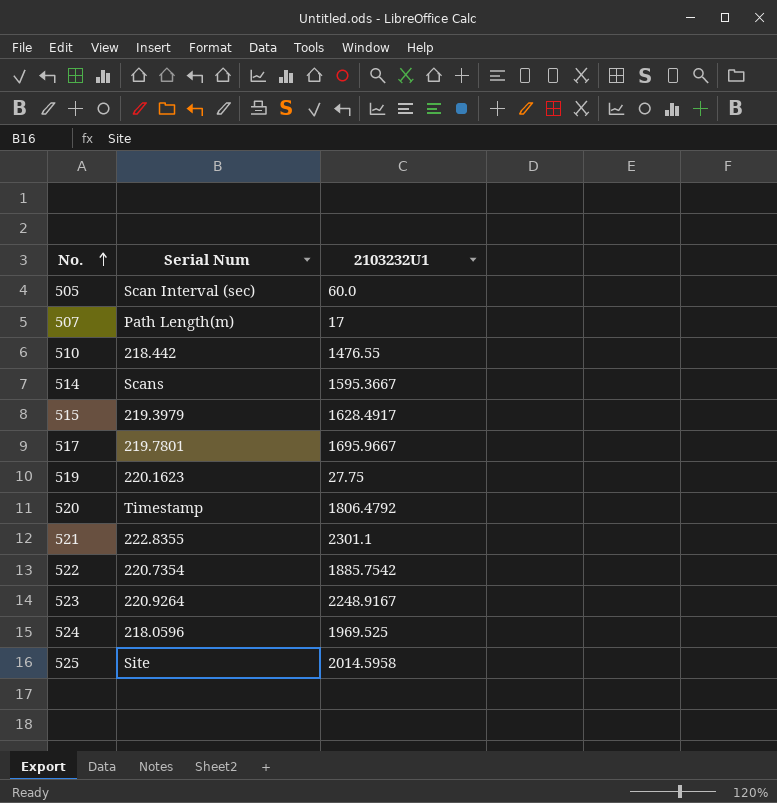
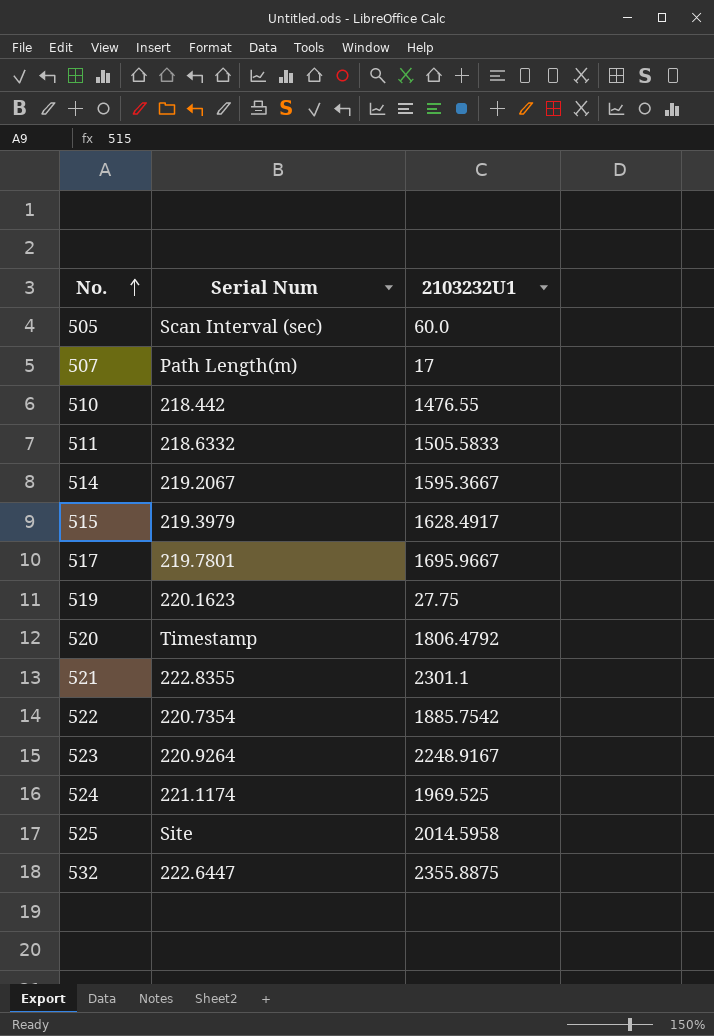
row 511: none -> 218.6332 | 1505.5833
514 | Serial Num: Scans -> 219.2067
524 | Serial Num: 218.0596 -> 221.1174
row 532: none -> 222.6447 | 2355.8875

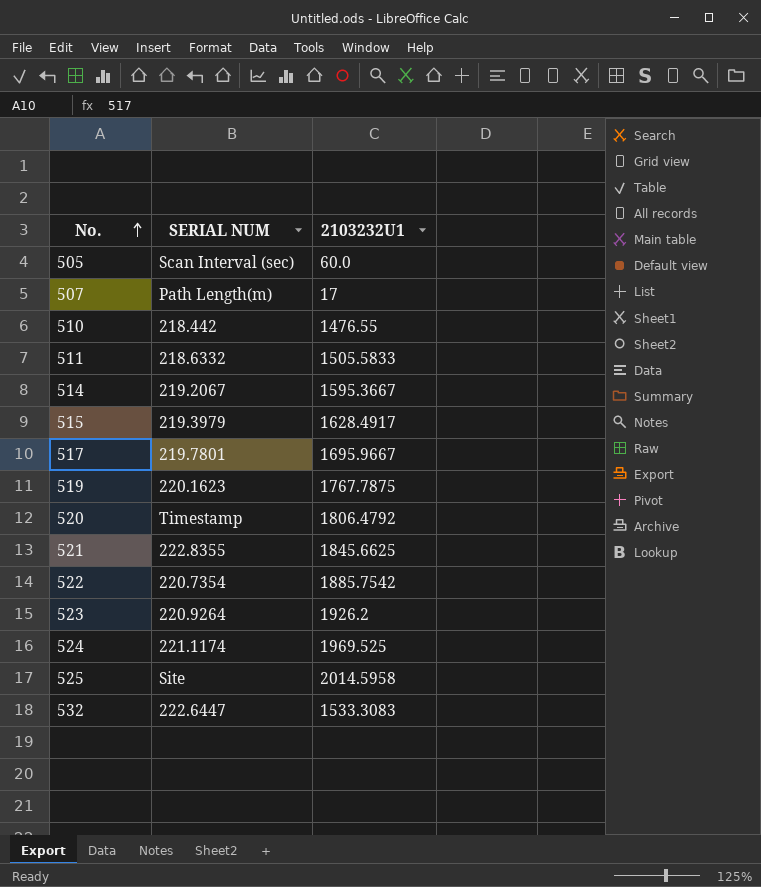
column name: Serial Num -> SERIAL NUM
519 | 2103232U1: 27.75 -> 1767.7875
521 | 2103232U1: 2301.1 -> 1845.6625
523 | 2103232U1: 2248.9167 -> 1926.2
532 | 2103232U1: 2355.8875 -> 1533.3083

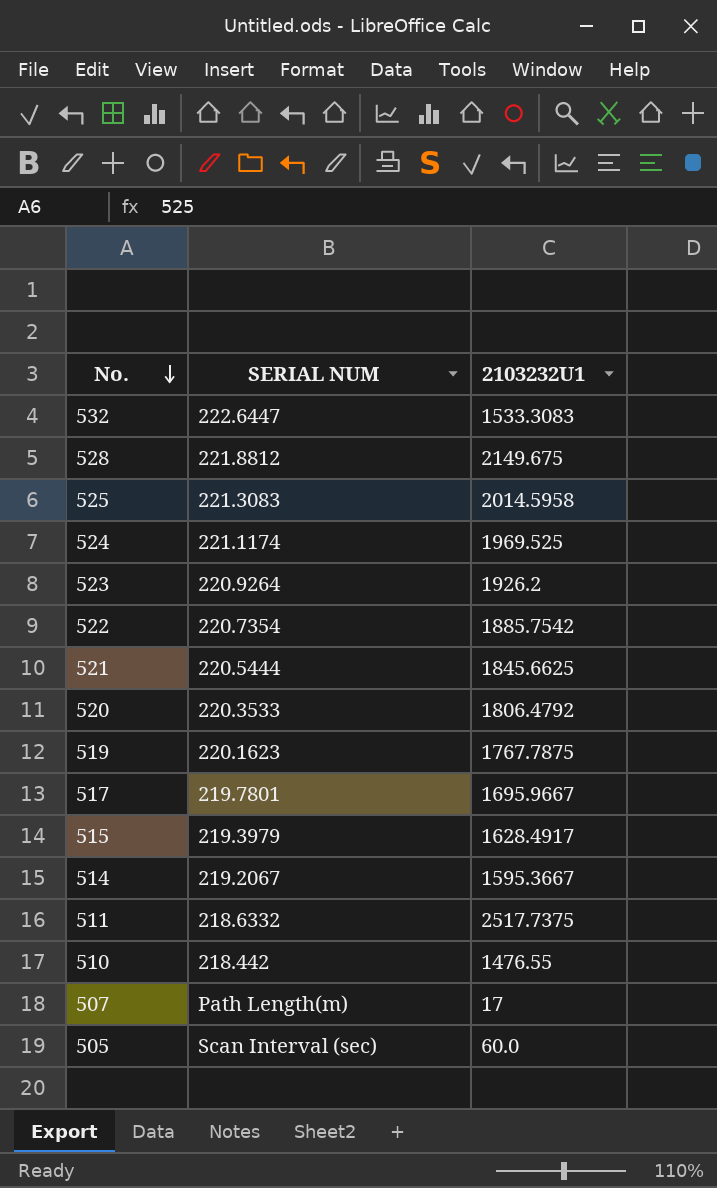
row order: No. ascending -> No. descending
row 528: none -> 221.8812 | 2149.675
525 | SERIAL NUM: Site -> 221.3083
521 | SERIAL NUM: 222.8355 -> 220.5444
520 | SERIAL NUM: Timestamp -> 220.3533
511 | 2103232U1: 1505.5833 -> 2517.7375

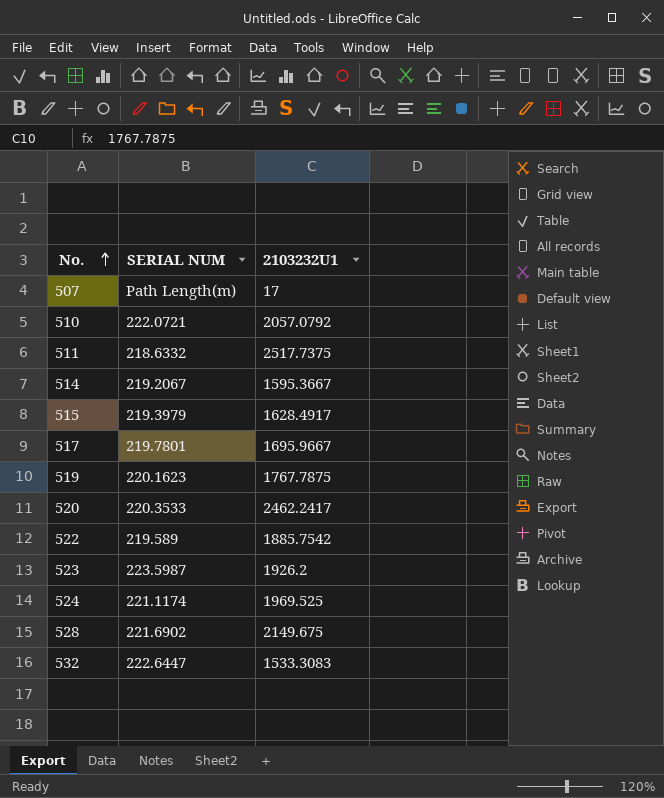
row order: No. descending -> No. ascending
row 525: 221.3083 | 2014.5958 -> none
row 521: 220.5444 | 1845.6625 -> none
row 505: Scan Interval (sec) | 60.0 -> none
510 | SERIAL NUM: 218.442 -> 222.0721
510 | 2103232U1: 1476.55 -> 2057.0792
520 | 2103232U1: 1806.4792 -> 2462.2417
522 | SERIAL NUM: 220.7354 -> 219.589
523 | SERIAL NUM: 220.9264 -> 223.5987
528 | SERIAL NUM: 221.8812 -> 221.6902

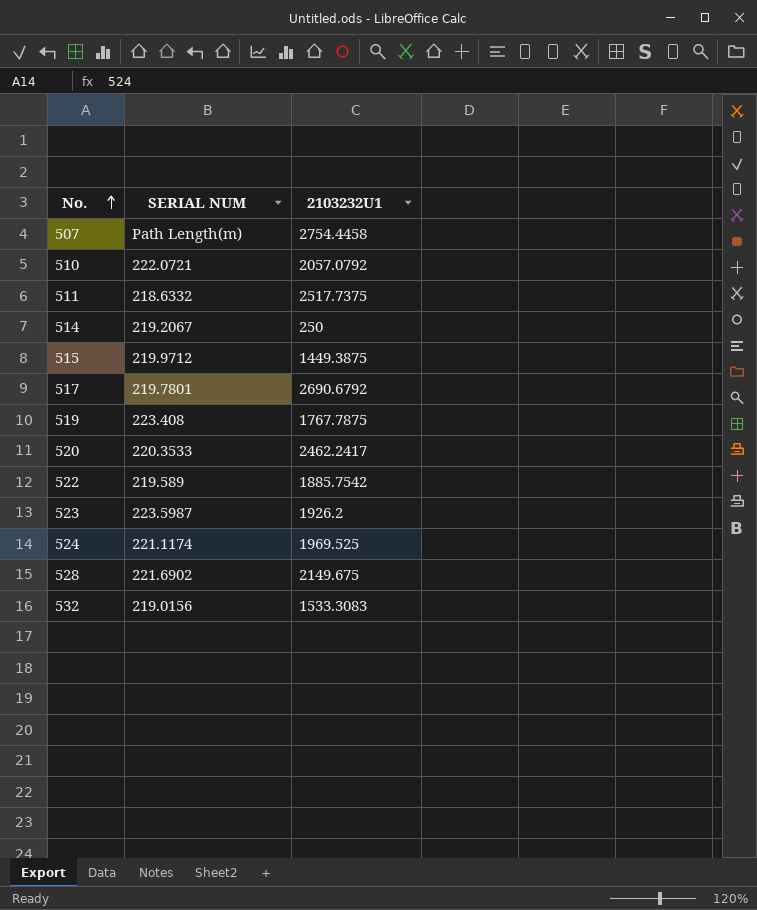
507 | 2103232U1: 17 -> 2754.4458
514 | 2103232U1: 1595.3667 -> 250
515 | SERIAL NUM: 219.3979 -> 219.9712
515 | 2103232U1: 1628.4917 -> 1449.3875
517 | 2103232U1: 1695.9667 -> 2690.6792
519 | SERIAL NUM: 220.1623 -> 223.408
532 | SERIAL NUM: 222.6447 -> 219.0156

